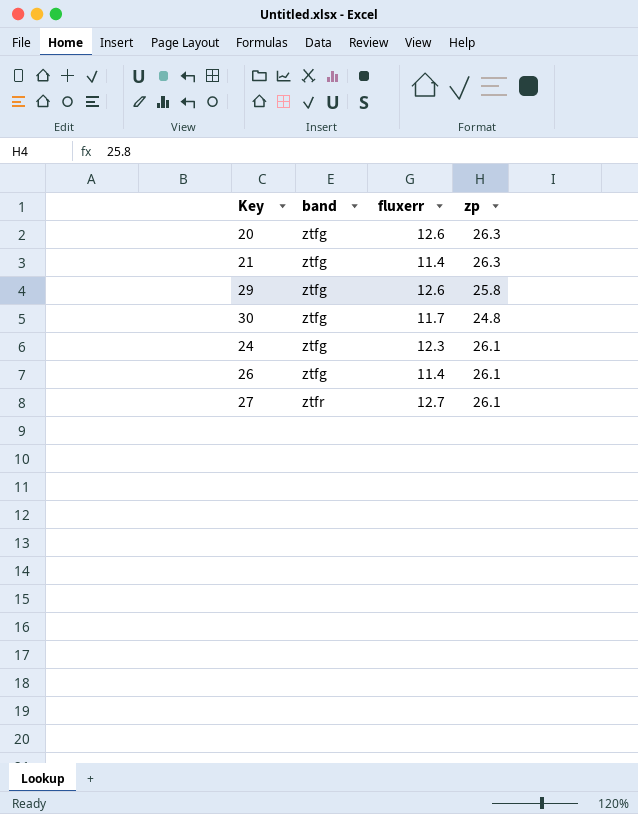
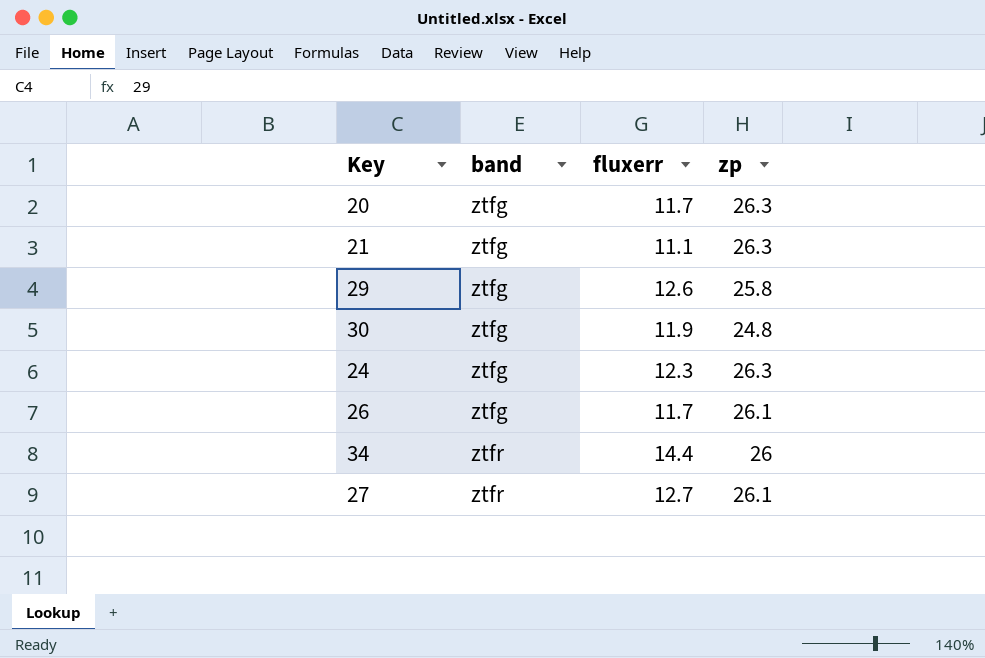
20 | fluxerr: 12.6 -> 11.7
21 | fluxerr: 11.4 -> 11.1
30 | fluxerr: 11.7 -> 11.9
24 | zp: 26.1 -> 26.3
26 | fluxerr: 11.4 -> 11.7
row 34: none -> ztfr | 14.4 | 26

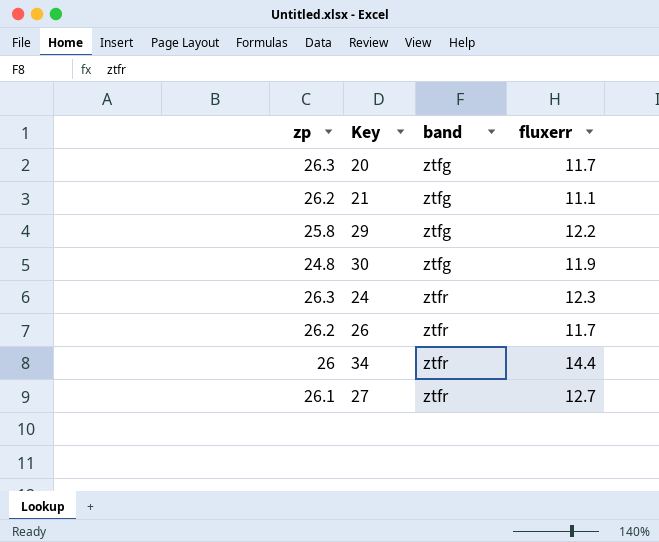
column zp | position: 4 -> 1
21 | zp: 26.3 -> 26.2
29 | fluxerr: 12.6 -> 12.2
24 | band: ztfg -> ztfr
26 | zp: 26.1 -> 26.2
26 | band: ztfg -> ztfr

